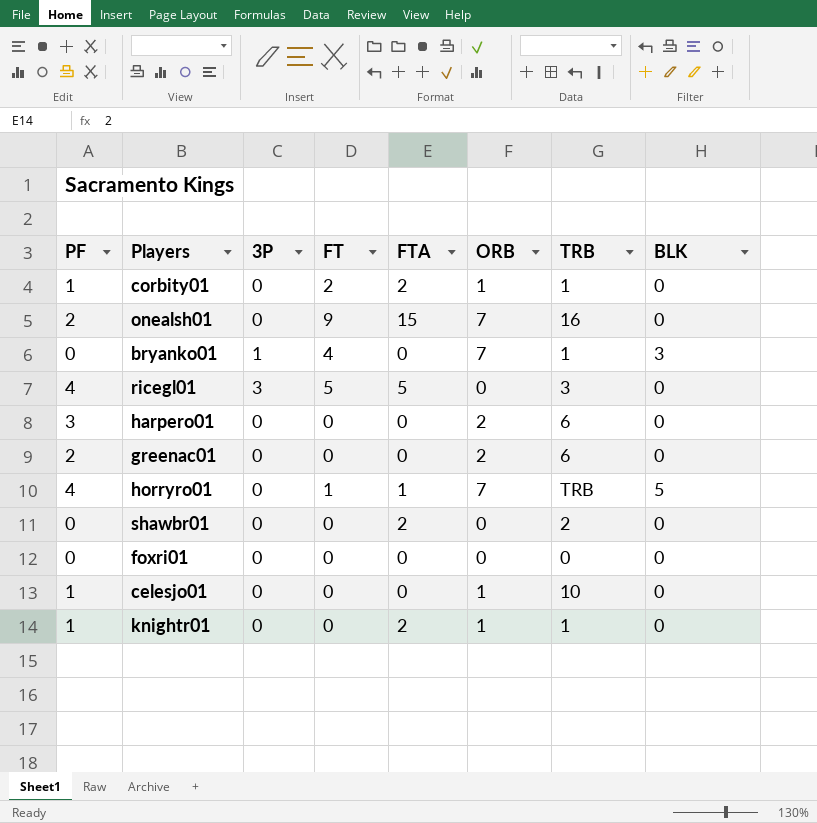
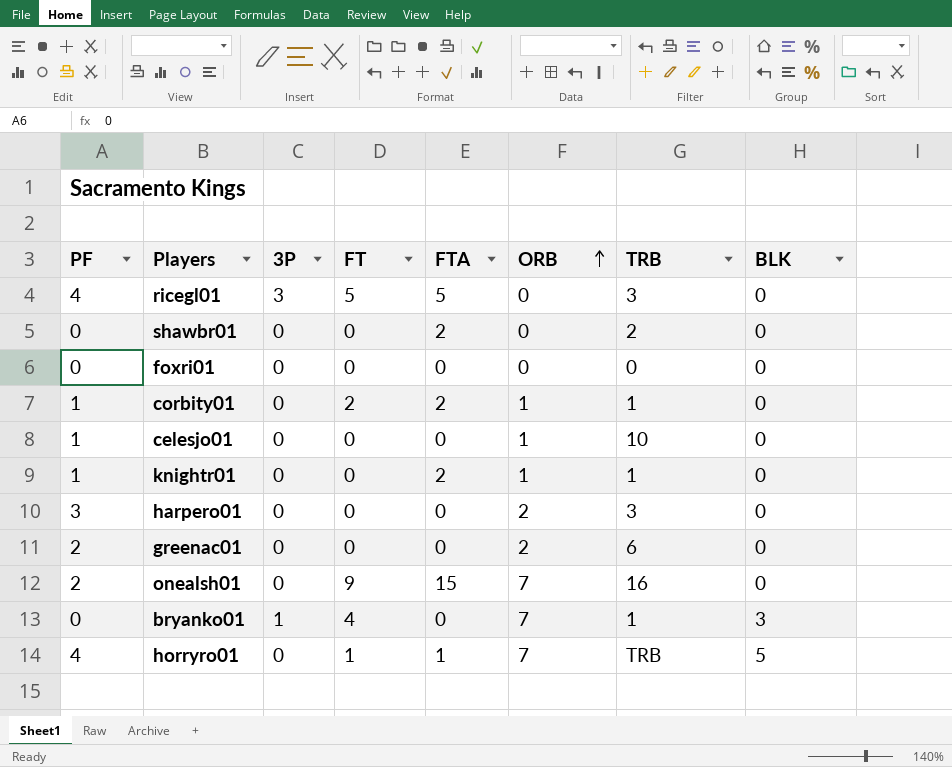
row order: none -> ORB ascending
harpero01 | TRB: 6 -> 3

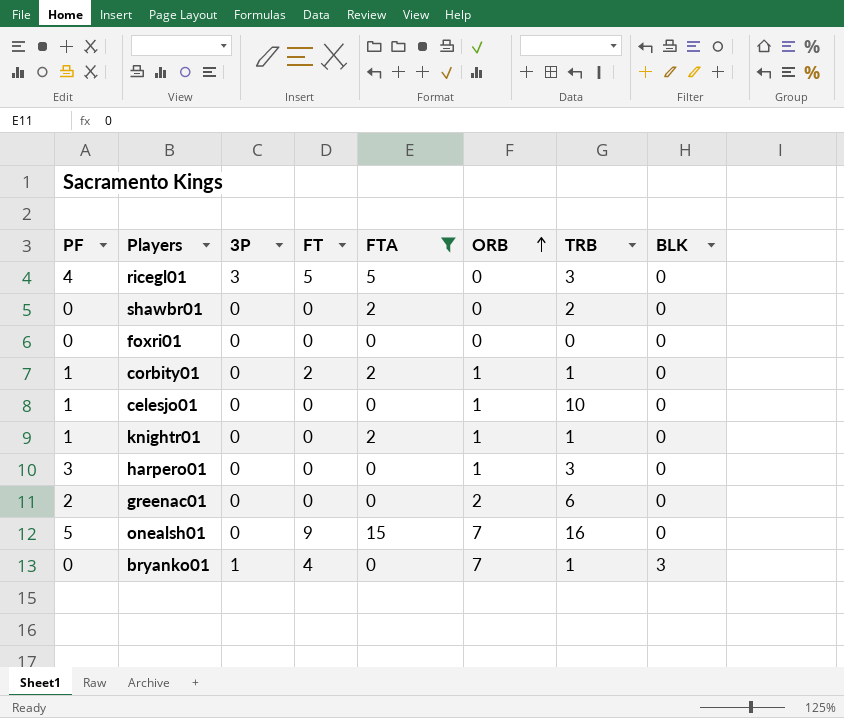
filter: none -> FTA != 1
harpero01 | ORB: 2 -> 1
onealsh01 | PF: 2 -> 5

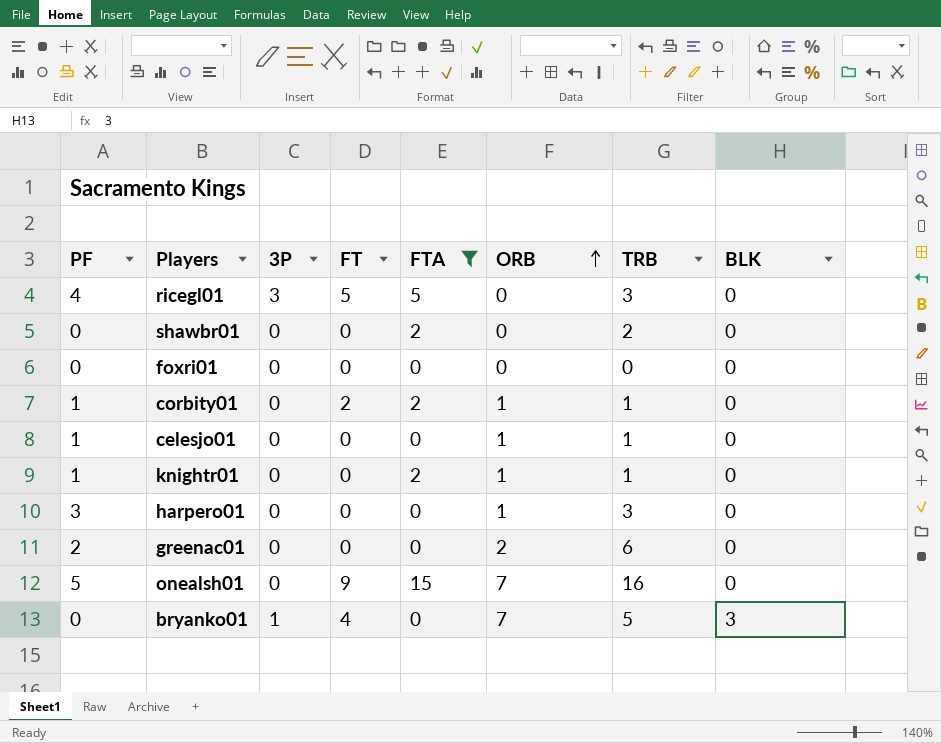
celesjo01 | TRB: 10 -> 1
bryanko01 | TRB: 1 -> 5

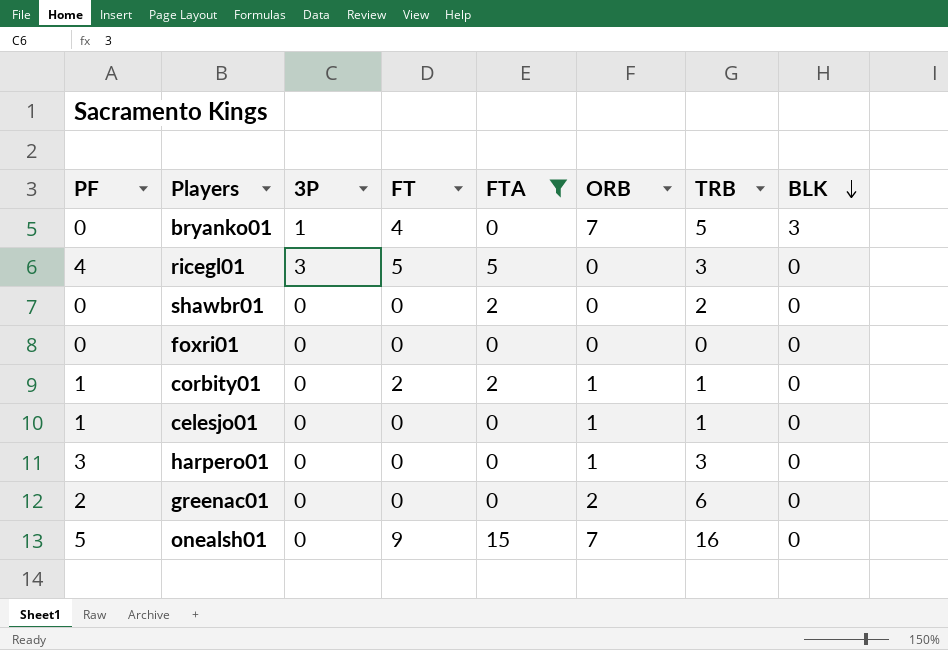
row order: ORB ascending -> BLK descending
row knightr01: 1 | 0 | 0 | 2 | 1 | 1 | 0 -> none

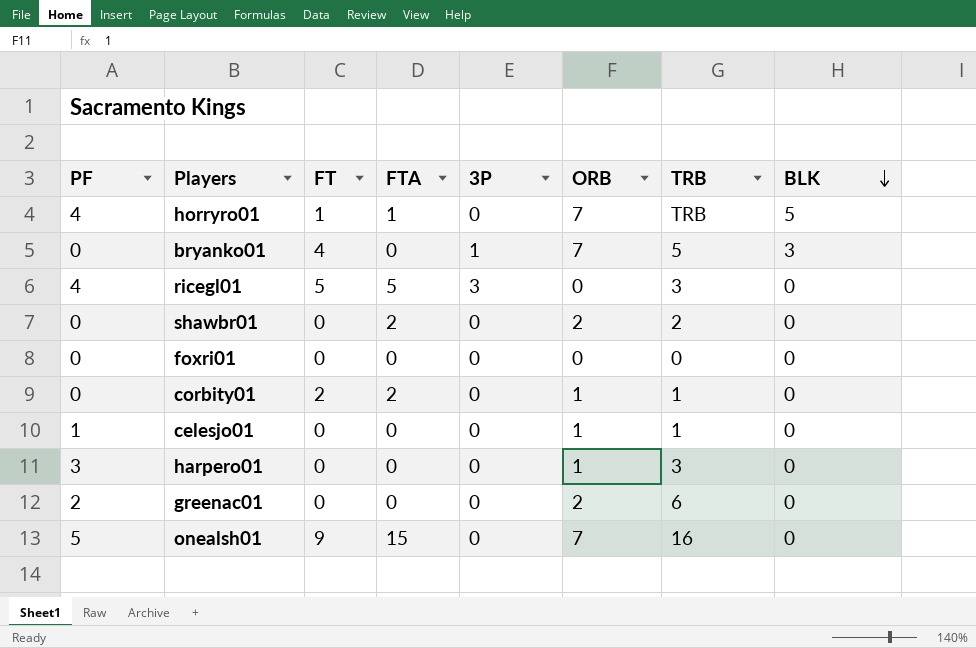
filter: FTA != 1 -> none
column 3P | position: 3 -> 5
shawbr01 | ORB: 0 -> 2
corbity01 | PF: 1 -> 0

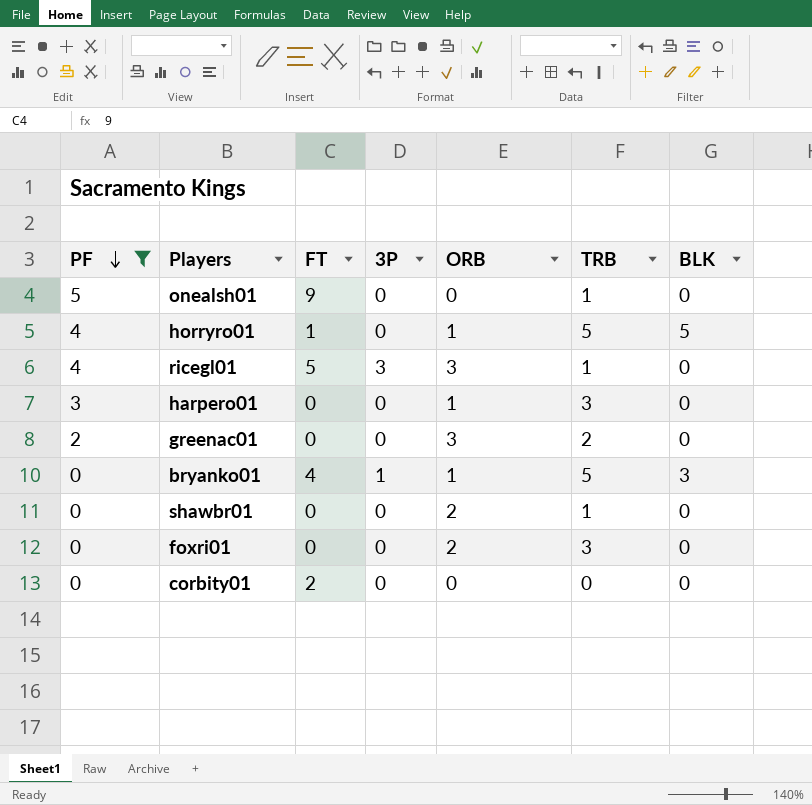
filter: none -> PF != 1
row order: BLK descending -> PF descending
column FTA | position: 4 -> none
onealsh01 | ORB: 7 -> 0
onealsh01 | TRB: 16 -> 1
horryro01 | ORB: 7 -> 1
horryro01 | TRB: TRB -> 5
ricegl01 | ORB: 0 -> 3
ricegl01 | TRB: 3 -> 1
greenac01 | ORB: 2 -> 3
greenac01 | TRB: 6 -> 2
bryanko01 | ORB: 7 -> 1
shawbr01 | TRB: 2 -> 1
foxri01 | ORB: 0 -> 2
foxri01 | TRB: 0 -> 3
corbity01 | ORB: 1 -> 0
corbity01 | TRB: 1 -> 0

